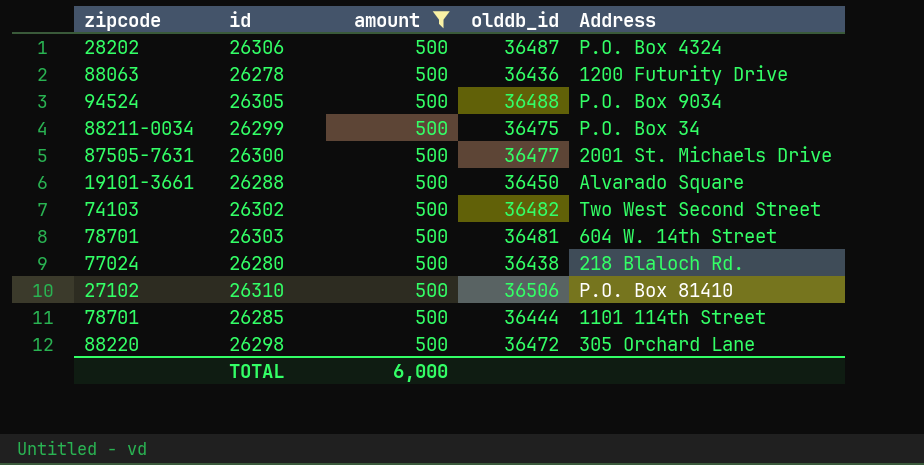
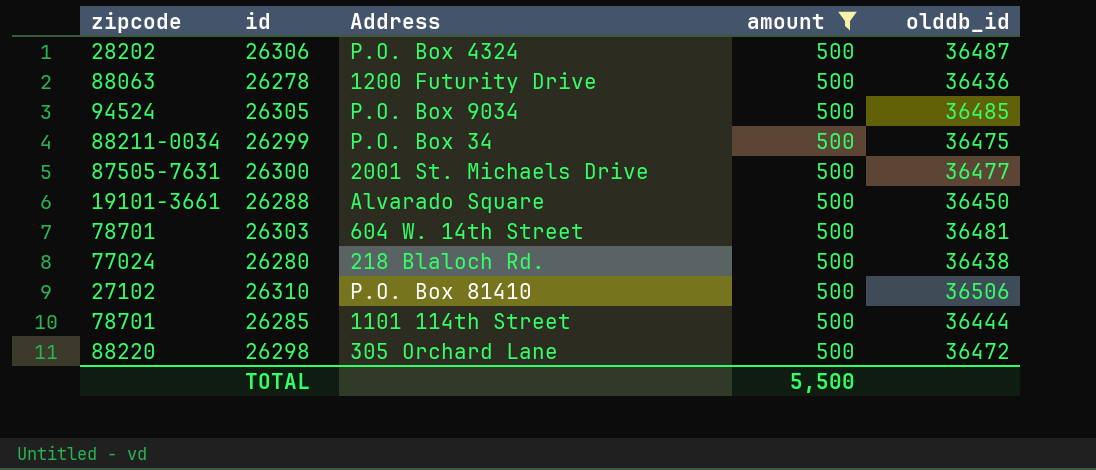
column Address | position: 5 -> 3
row 26302: 74103 | 500 | 36482 | Two West Second Street -> none
26305 | olddb_id: 36488 -> 36485
TOTAL | amount: 6,000 -> 5,500

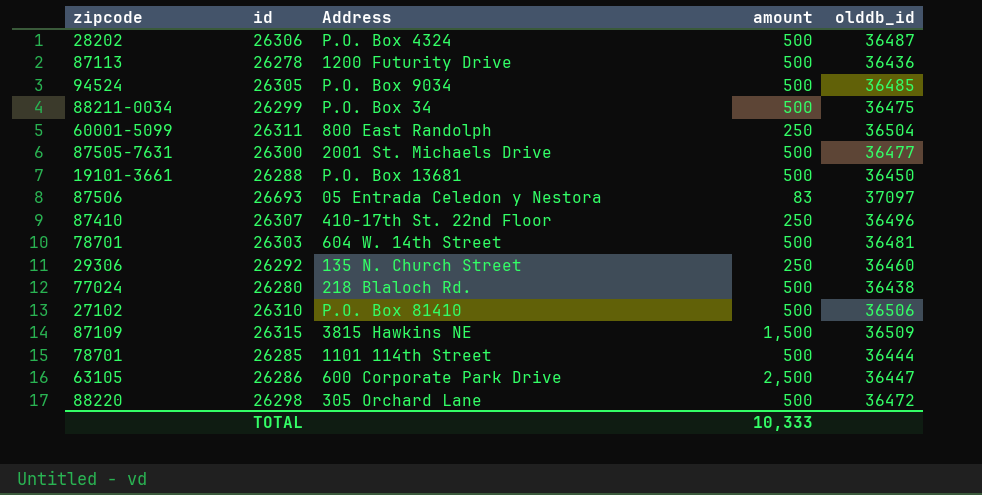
filter: amount = 500 -> none
26278 | zipcode: 88063 -> 87113
26288 | Address: Alvarado Square -> P.O. Box 13681
TOTAL | amount: 5,500 -> 10,333

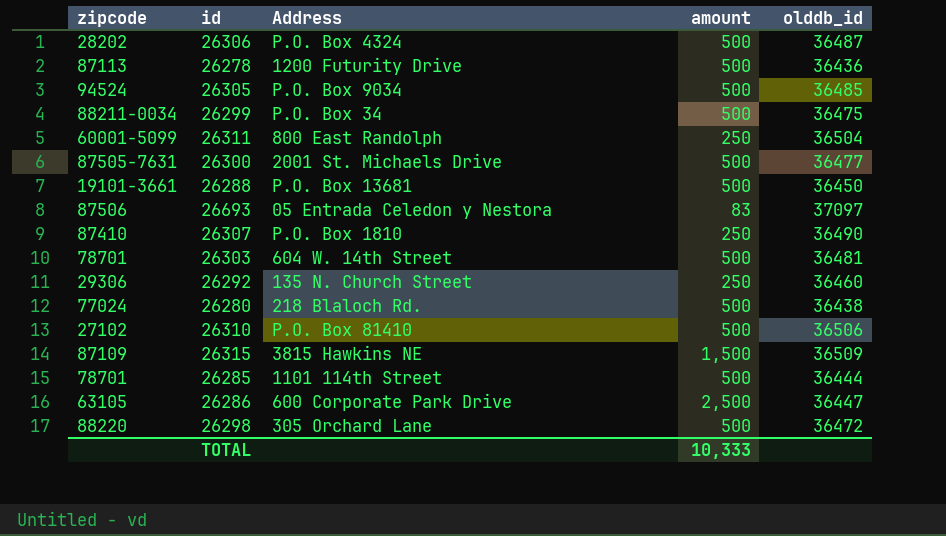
26307 | Address: 410-17th St. 22nd Floor -> P.O. Box 1810
26307 | olddb_id: 36496 -> 36490

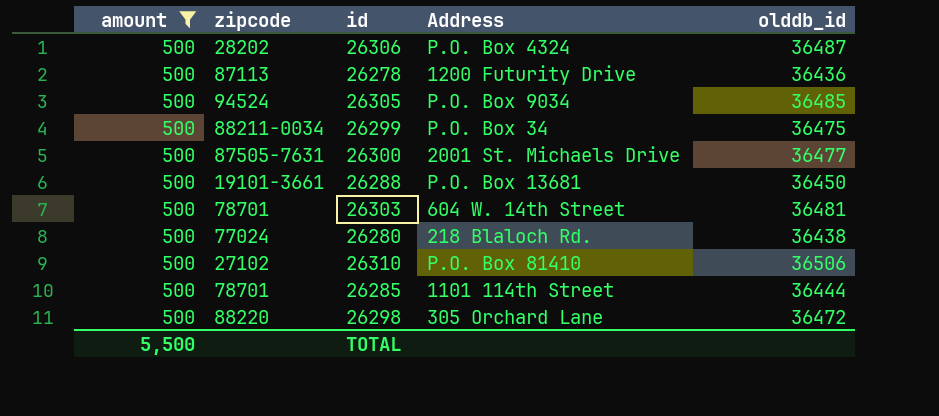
filter: none -> amount = 500
column amount | position: 4 -> 1
TOTAL | amount: 10,333 -> 5,500

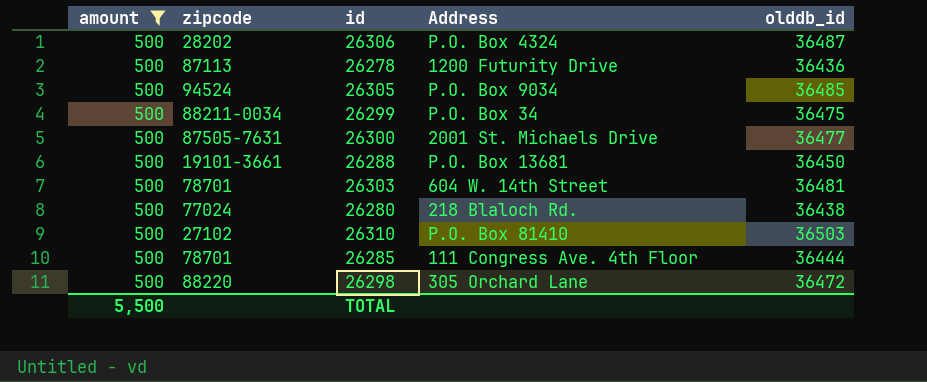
26310 | olddb_id: 36506 -> 36503
26285 | Address: 1101 114th Street -> 111 Congress Ave. 4th Floor

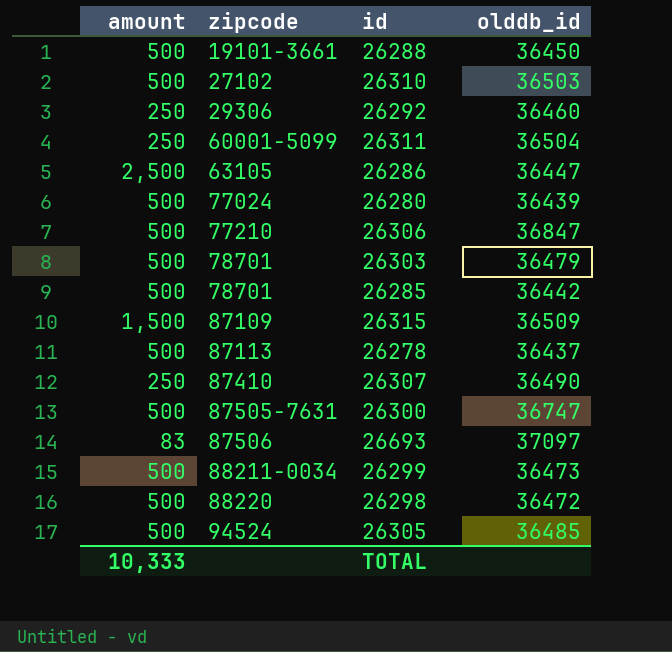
filter: amount = 500 -> none
row order: none -> zipcode ascending
column Address | position: 4 -> none
26280 | olddb_id: 36438 -> 36439
26306 | zipcode: 28202 -> 77210
26306 | olddb_id: 36487 -> 36847
26303 | olddb_id: 36481 -> 36479
26285 | olddb_id: 36444 -> 36442
26278 | olddb_id: 36436 -> 36437
26300 | olddb_id: 36477 -> 36747
26299 | olddb_id: 36475 -> 36473
TOTAL | amount: 5,500 -> 10,333

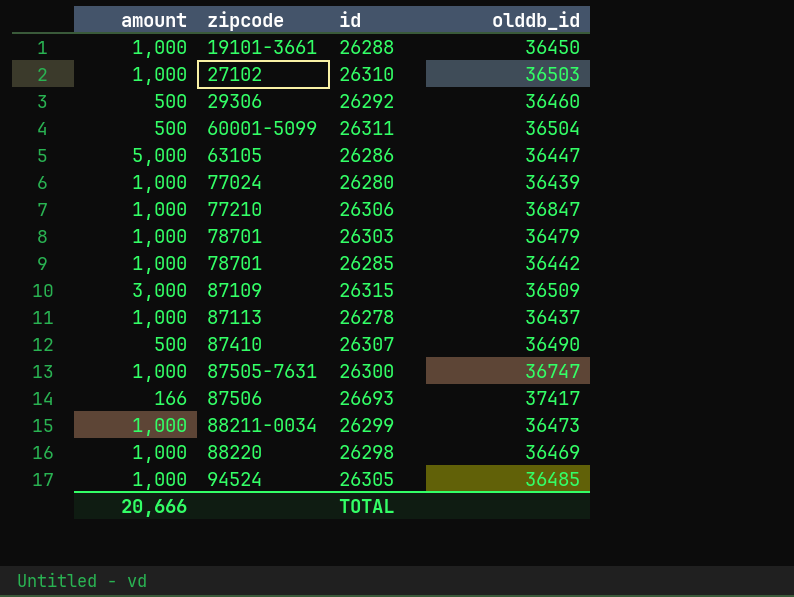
26288 | amount: 500 -> 1,000
26310 | amount: 500 -> 1,000
26292 | amount: 250 -> 500
26311 | amount: 250 -> 500
26286 | amount: 2,500 -> 5,000
26280 | amount: 500 -> 1,000
26306 | amount: 500 -> 1,000
26303 | amount: 500 -> 1,000
26285 | amount: 500 -> 1,000
26315 | amount: 1,500 -> 3,000
26278 | amount: 500 -> 1,000
26307 | amount: 250 -> 500
26300 | amount: 500 -> 1,000
26693 | amount: 83 -> 166
26693 | olddb_id: 37097 -> 37417
26299 | amount: 500 -> 1,000
26298 | amount: 500 -> 1,000
26298 | olddb_id: 36472 -> 36469
26305 | amount: 500 -> 1,000
TOTAL | amount: 10,333 -> 20,666

